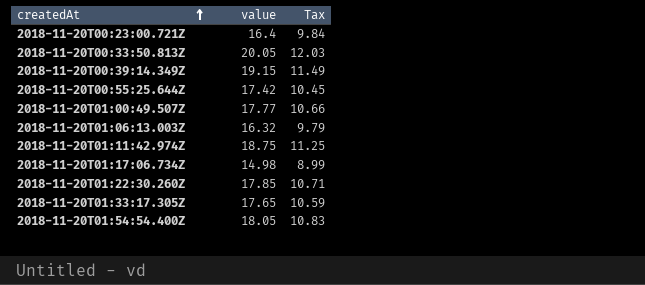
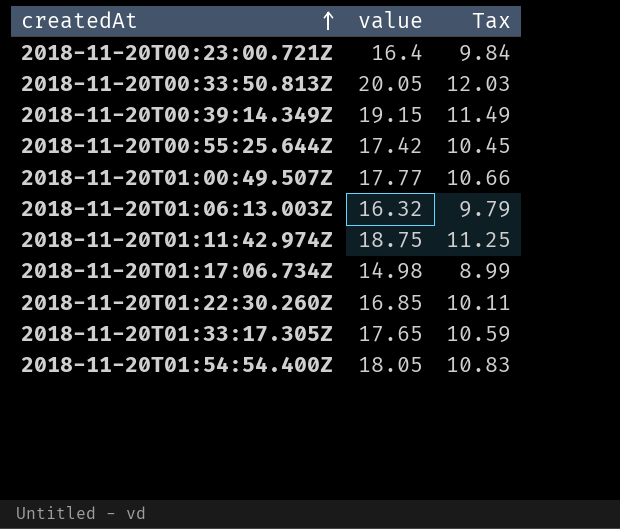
2018-11-20T01:22:30.260Z | value: 17.85 -> 16.85
2018-11-20T01:22:30.260Z | Tax: 10.71 -> 10.11

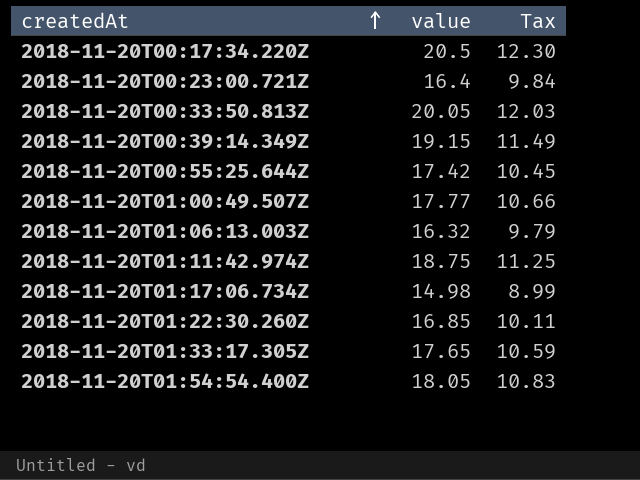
row 2018-11-20T00:17:34.220Z: none -> 20.5 | 12.30

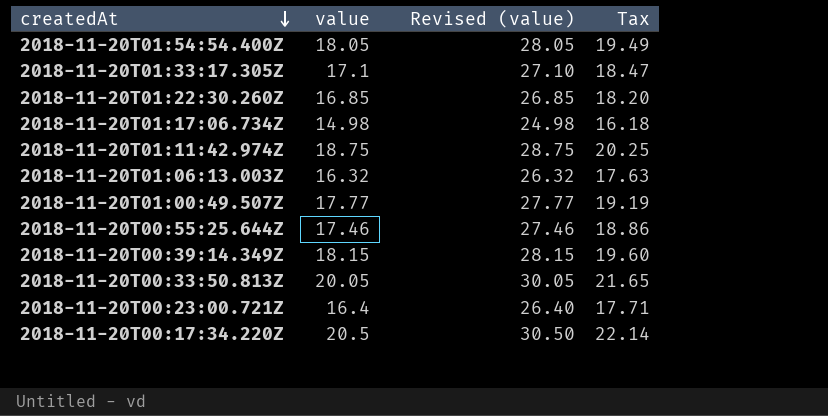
row order: createdAt ascending -> createdAt descending
column Revised (value) | formula: none -> [value] + 10
column Tax | formula: [value] * 0.6 -> [value] * 1.08
2018-11-20T01:33:17.305Z | value: 17.65 -> 17.1
2018-11-20T00:55:25.644Z | value: 17.42 -> 17.46
2018-11-20T00:39:14.349Z | value: 19.15 -> 18.15

